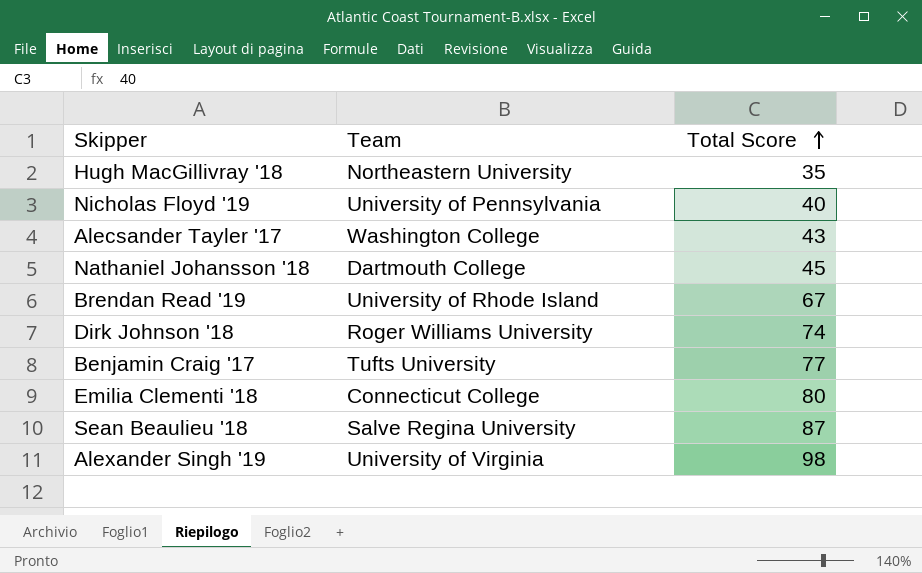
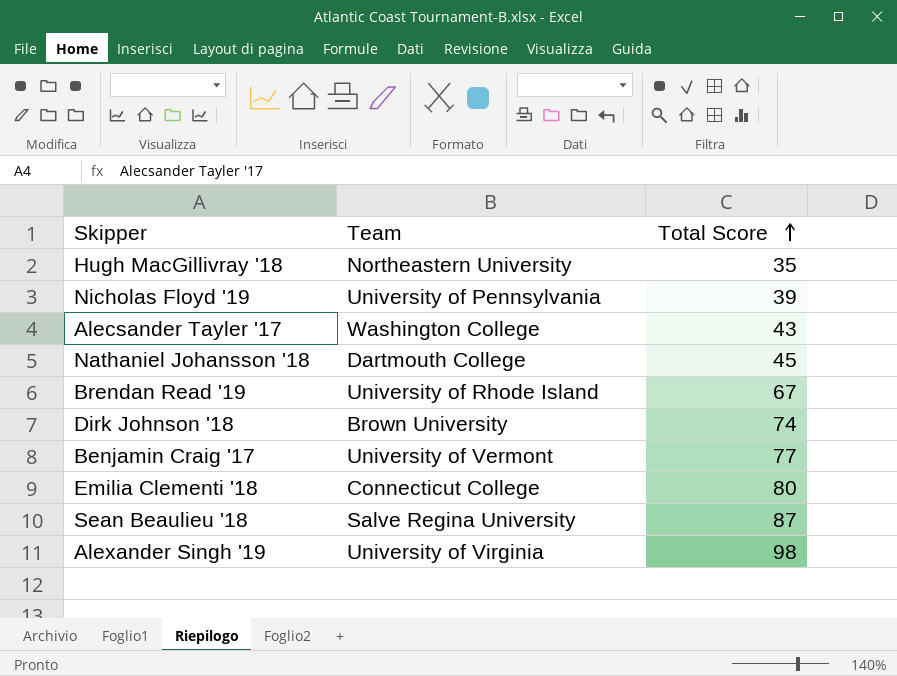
Nicholas Floyd '19 | Total Score: 40 -> 39
Dirk Johnson '18 | Team: Roger Williams University -> Brown University
Benjamin Craig '17 | Team: Tufts University -> University of Vermont

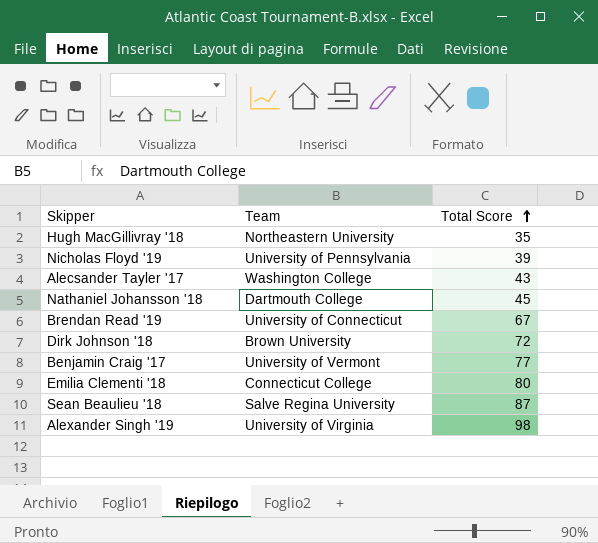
Brendan Read '19 | Team: University of Rhode Island -> University of Connecticut
Dirk Johnson '18 | Total Score: 74 -> 72

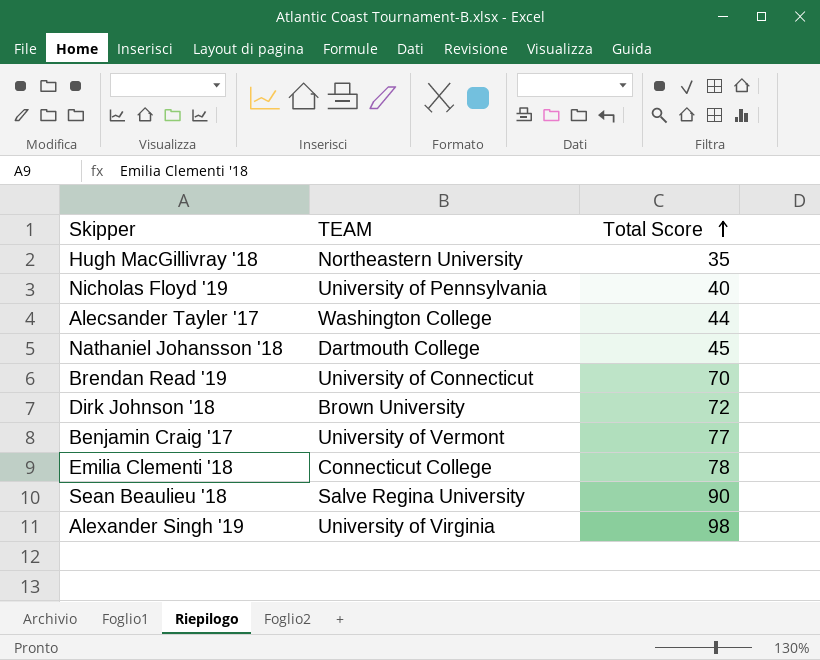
column name: Team -> TEAM
Nicholas Floyd '19 | Total Score: 39 -> 40
Alecsander Tayler '17 | Total Score: 43 -> 44
Brendan Read '19 | Total Score: 67 -> 70
Emilia Clementi '18 | Total Score: 80 -> 78
Sean Beaulieu '18 | Total Score: 87 -> 90

